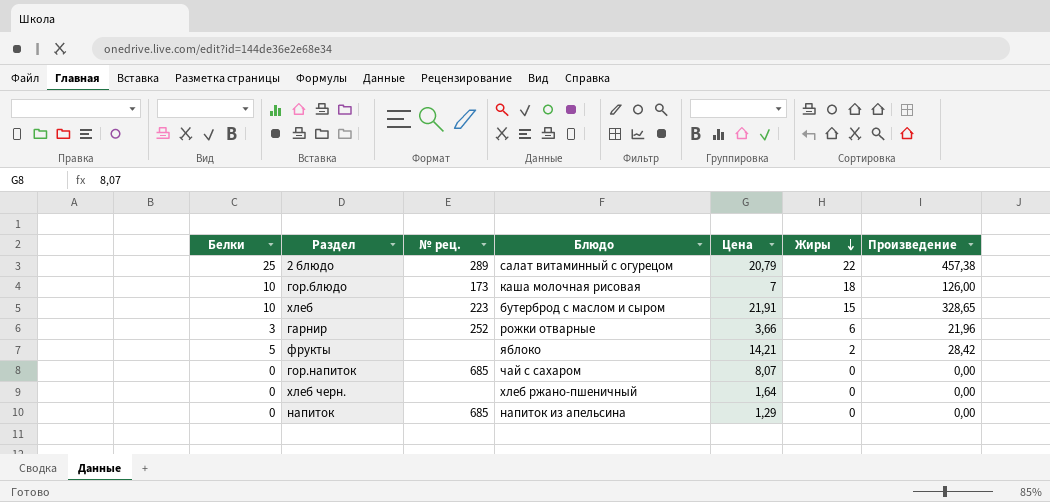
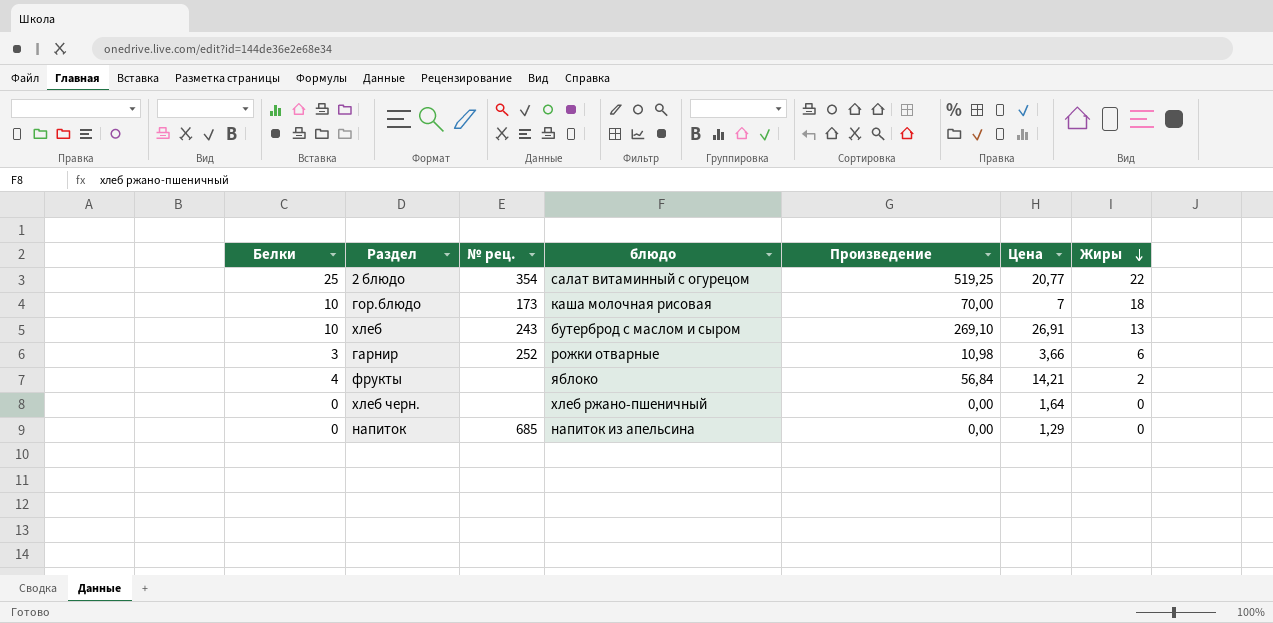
column name: Блюдо -> блюдо
column Произведение | formula: [Цена] * [Жиры] -> [Белки] * [Цена]
column Произведение | position: 7 -> 5
row гор.напиток: 0 | 685 | чай с сахаром | 8,07 | 0 | 0,00 -> none
2 блюдо | № рец.: 289 -> 354
2 блюдо | Цена: 20,79 -> 20,77
хлеб | № рец.: 223 -> 243
хлеб | Цена: 21,91 -> 26,91
хлеб | Жиры: 15 -> 13
фрукты | Белки: 5 -> 4

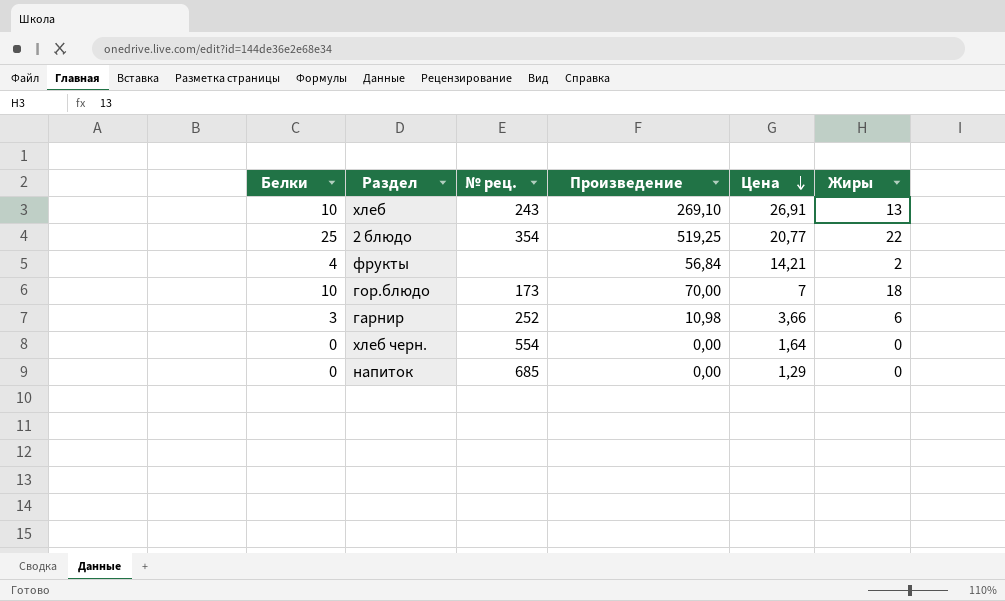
row order: Жиры descending -> Цена descending
column блюдо | position: 4 -> none
хлеб черн. | № рец.: none -> 554

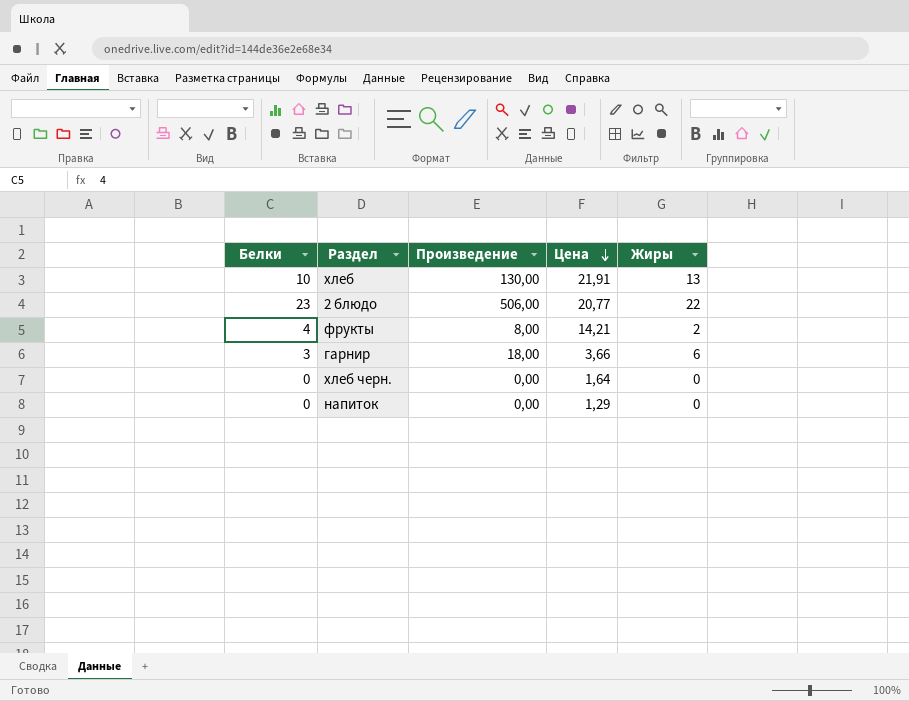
column № рец. | position: 3 -> none
column Произведение | formula: [Белки] * [Цена] -> [Белки] * [Жиры]
row гор.блюдо: 10 | 173 | 70,00 | 7 | 18 -> none
хлеб | Цена: 26,91 -> 21,91
2 блюдо | Белки: 25 -> 23

